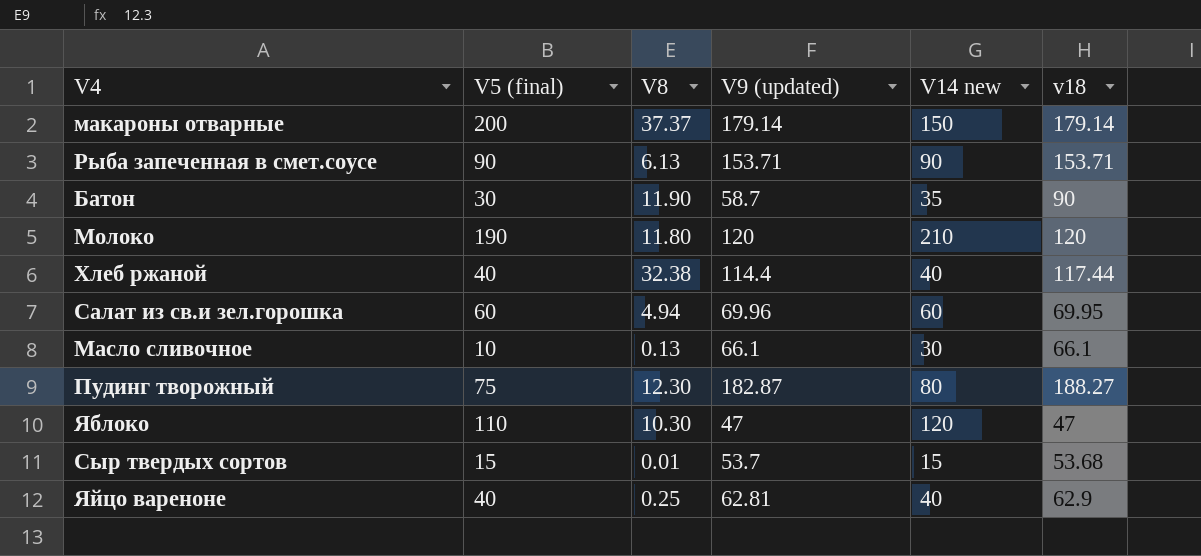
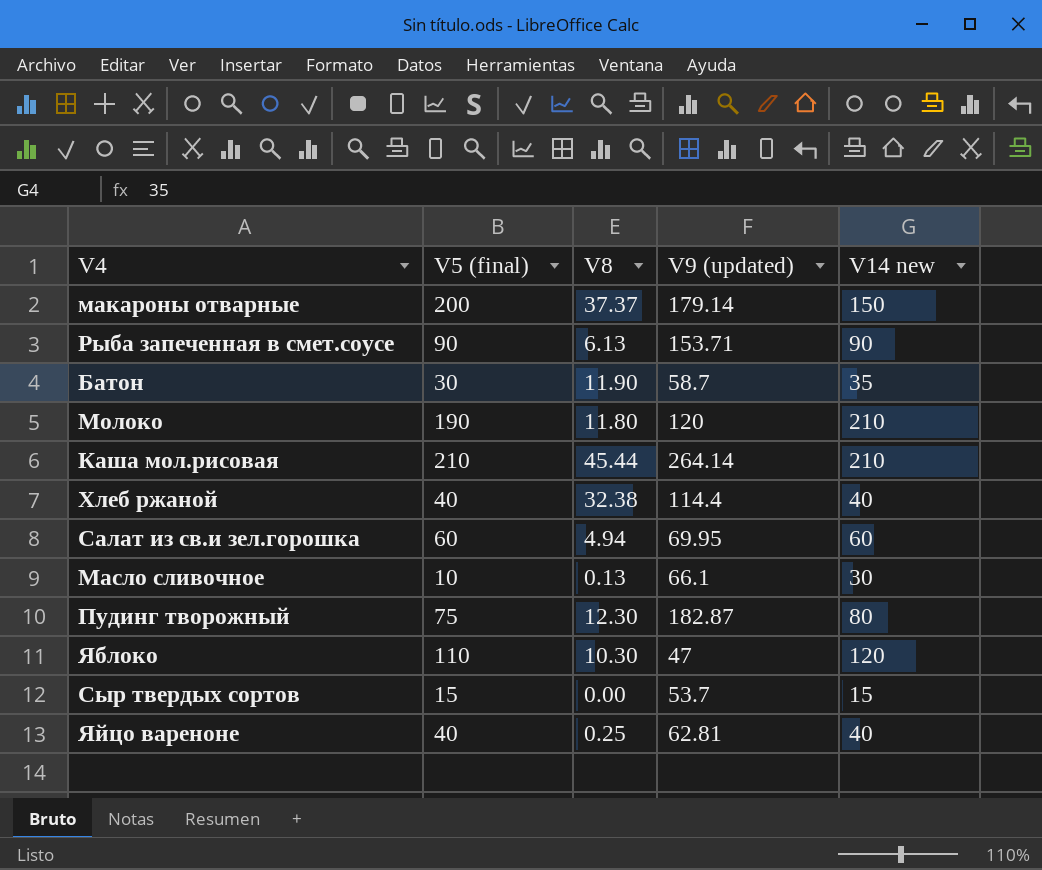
column v18 | position: 6 -> none
row Каша мол.рисовая: none -> 210 | 45.44 | 264.14 | 210
Салат из св.и зел.горошка | V9 (updated): 69.96 -> 69.95
Сыр твердых сортов | V8: 0.01 -> 0.00

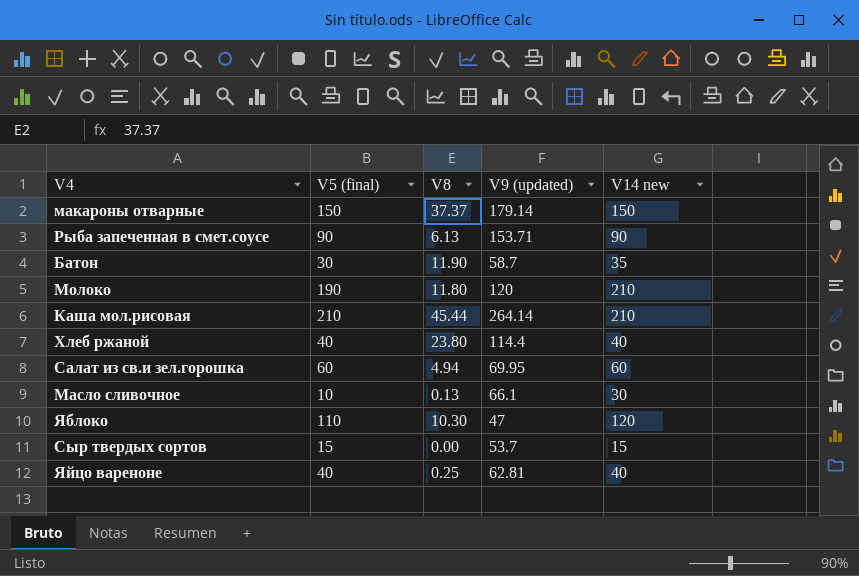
row Пудинг творожный: 75 | 12.30 | 182.87 | 80 -> none
макароны отварные | V5 (final): 200 -> 150
Хлеб ржаной | V8: 32.38 -> 23.80

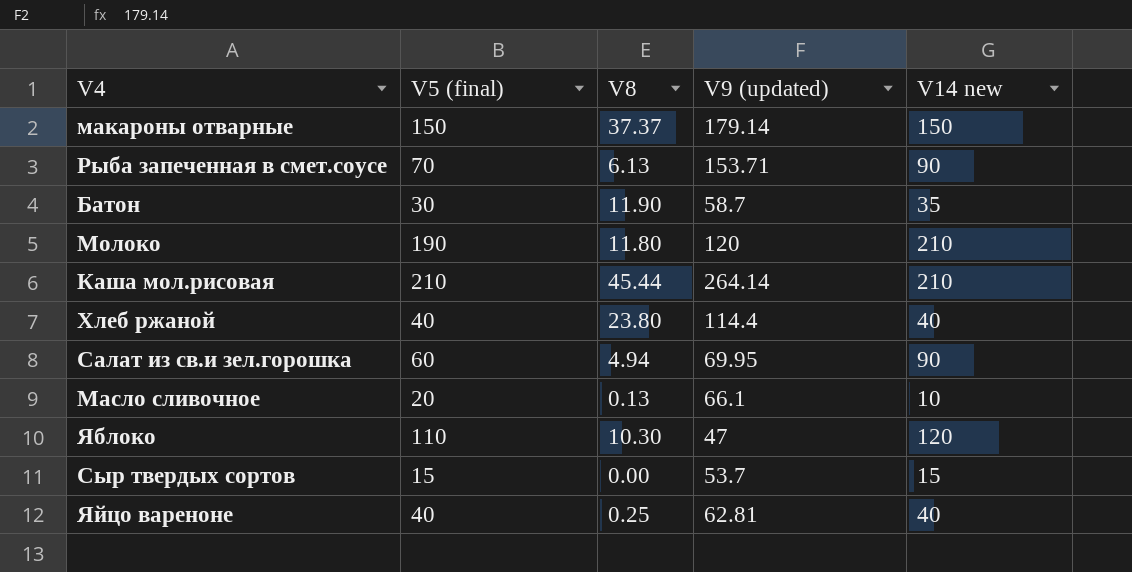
Рыба запеченная в смет.соусе | V5 (final): 90 -> 70
Салат из св.и зел.горошка | V14 new: 60 -> 90
Масло сливочное | V5 (final): 10 -> 20
Масло сливочное | V14 new: 30 -> 10

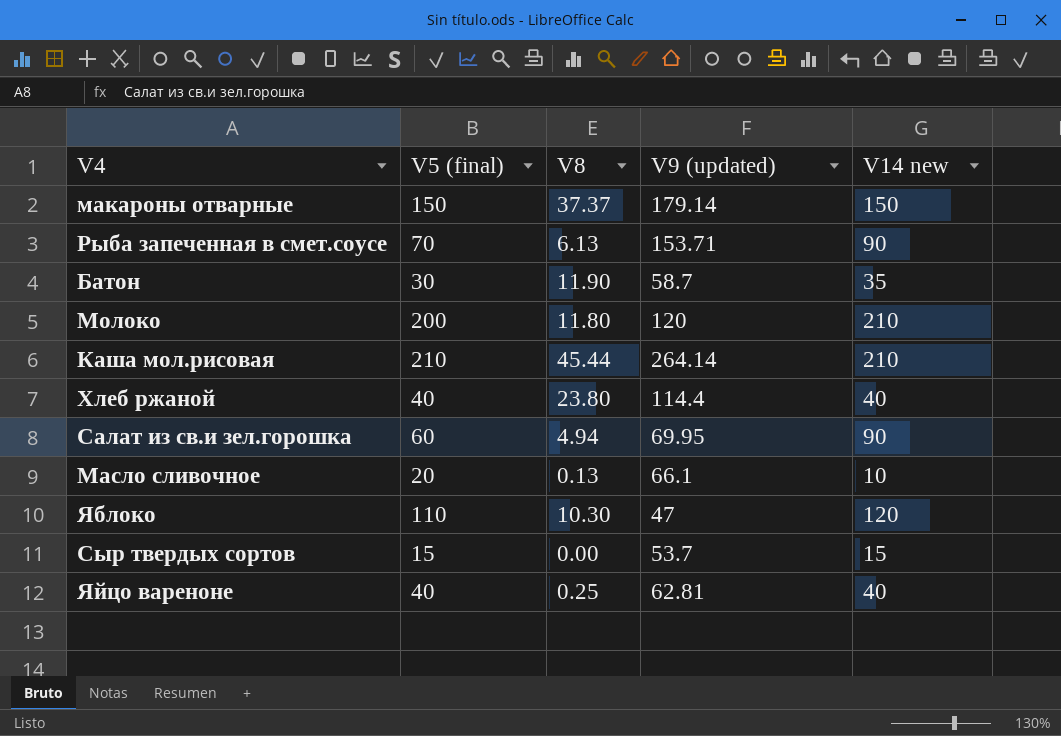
Молоко | V5 (final): 190 -> 200

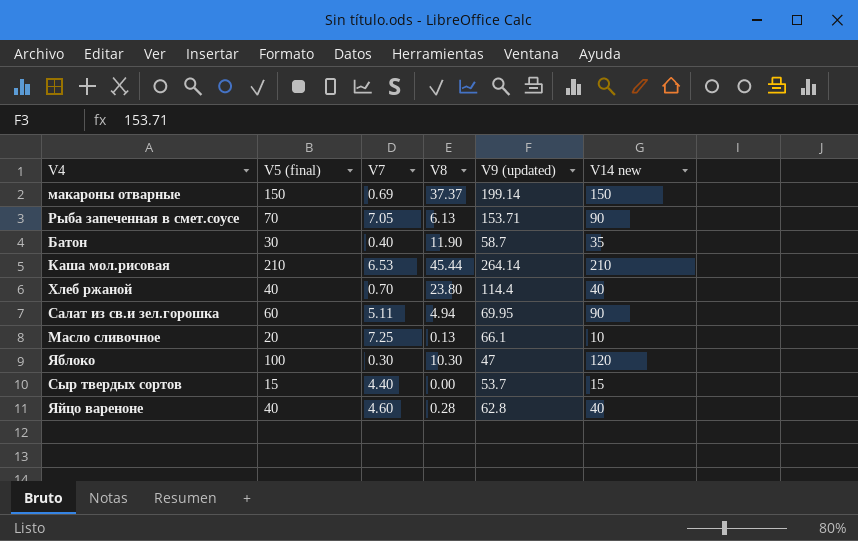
column V7 | position: none -> 3
row Молоко: 200 | 11.80 | 120 | 210 -> none
макароны отварные | V9 (updated): 179.14 -> 199.14
Яблоко | V5 (final): 110 -> 100
Яйцо вареноне | V8: 0.25 -> 0.28
Яйцо вареноне | V9 (updated): 62.81 -> 62.8

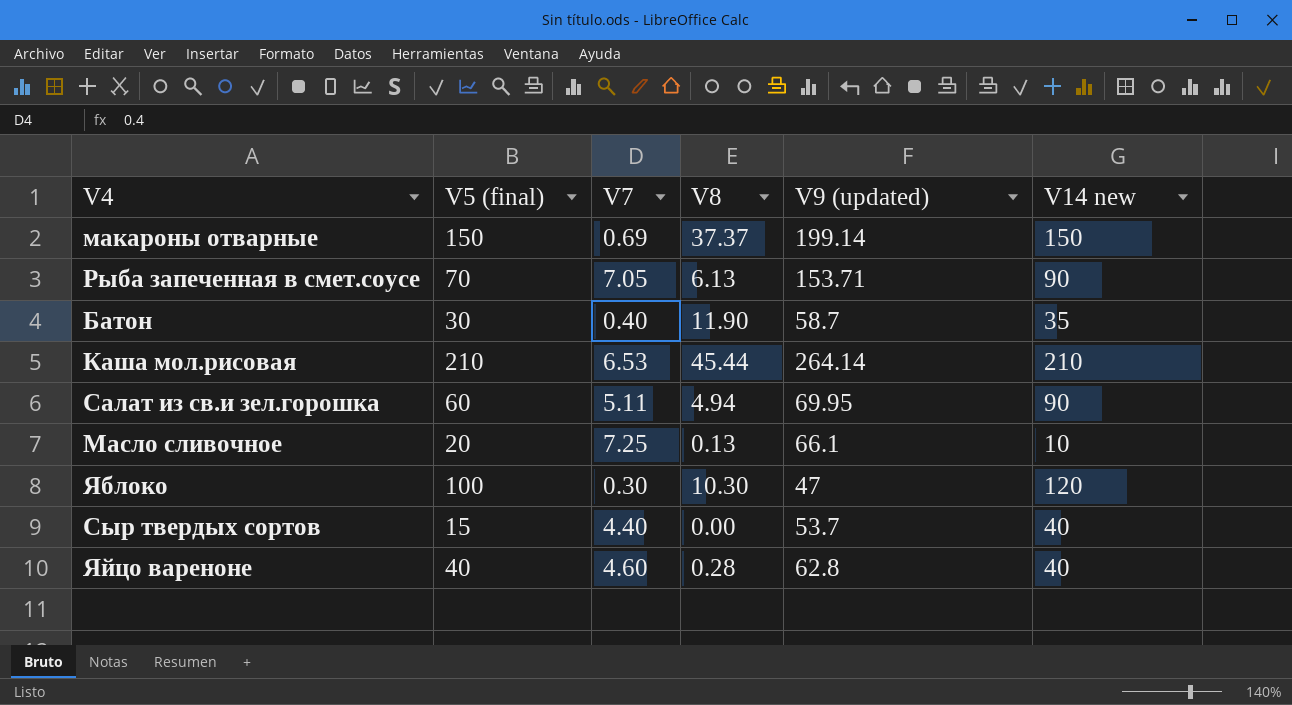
row Хлеб ржаной: 40 | 0.70 | 23.80 | 114.4 | 40 -> none
Сыр твердых сортов | V14 new: 15 -> 40

